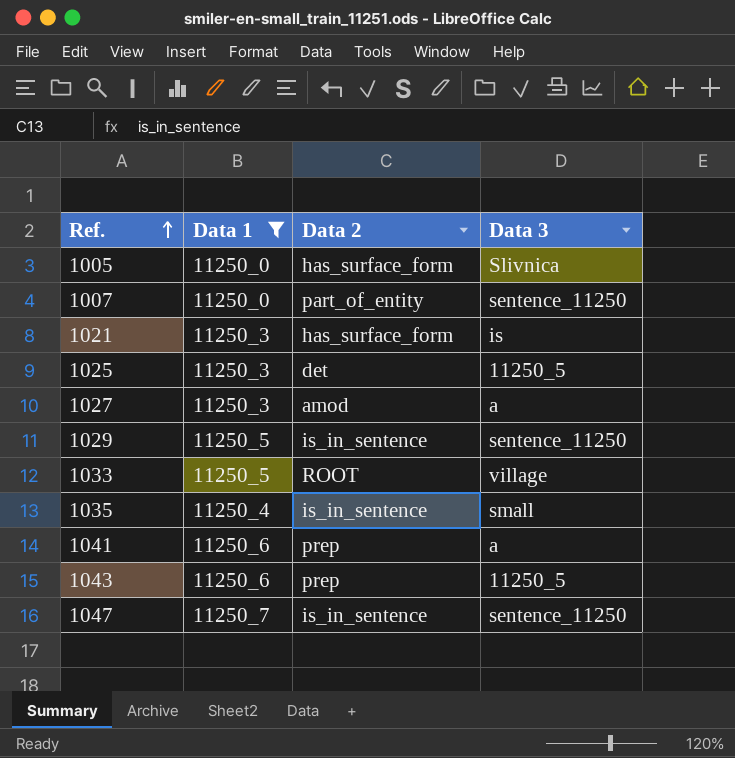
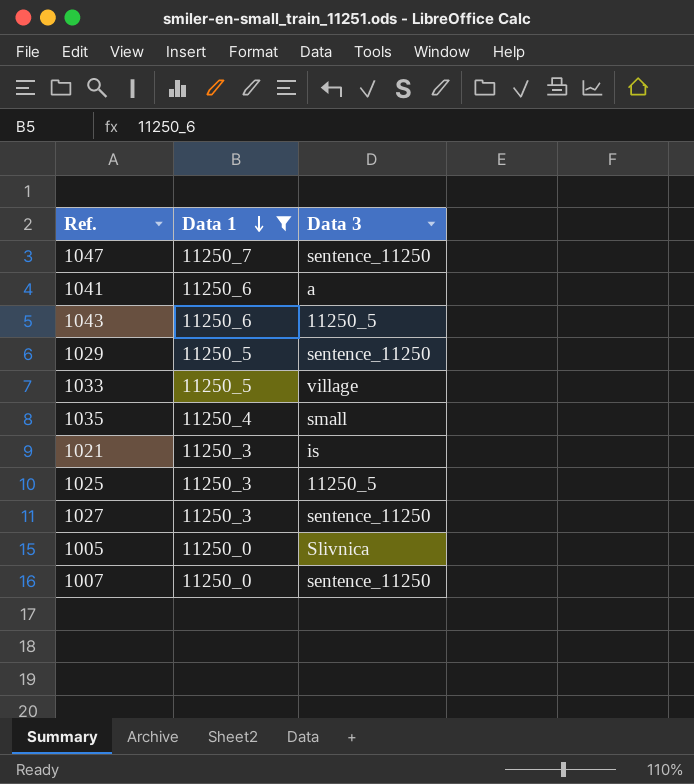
row order: Ref. ascending -> Data 1 descending
column Data 2 | position: 3 -> none
1027 | Data 3: a -> sentence_11250

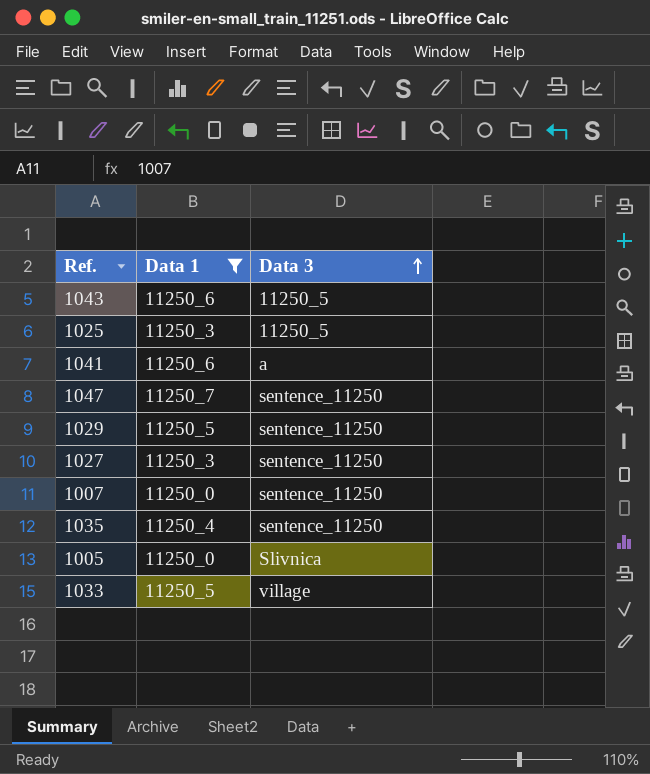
row order: Data 1 descending -> Data 3 ascending
row 1021: 11250_3 | is -> none
1035 | Data 3: small -> sentence_11250

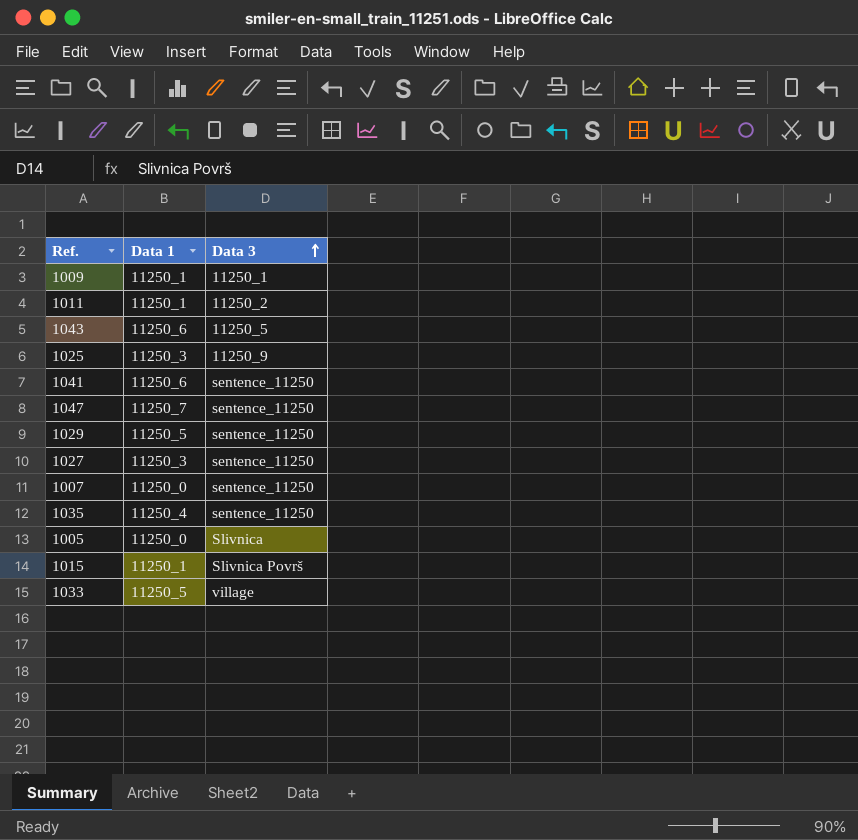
filter: Data 1 != 11250_1 -> none
1025 | Data 3: 11250_5 -> 11250_9
1041 | Data 3: a -> sentence_11250

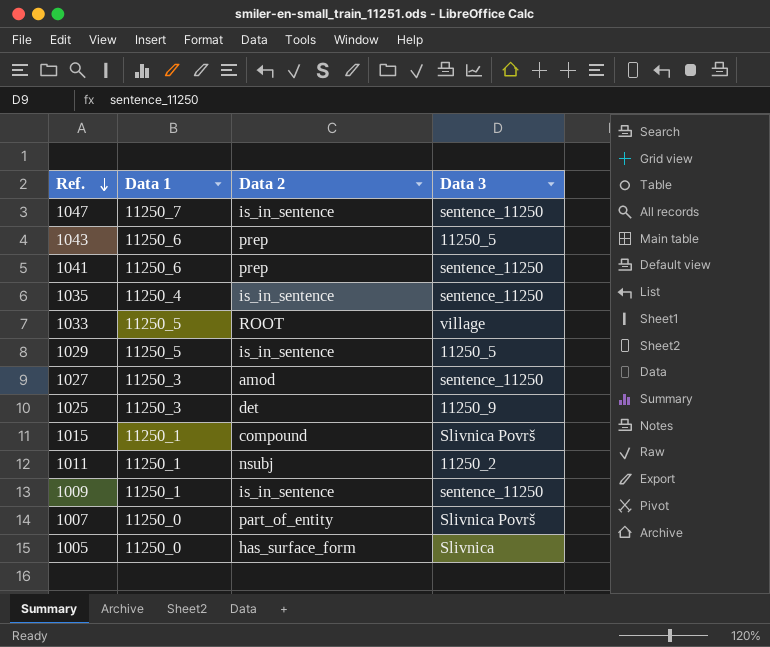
row order: Data 3 ascending -> Ref. descending
column Data 2 | position: none -> 3
1029 | Data 3: sentence_11250 -> 11250_5
1009 | Data 3: 11250_1 -> sentence_11250
1007 | Data 3: sentence_11250 -> Slivnica Površ

